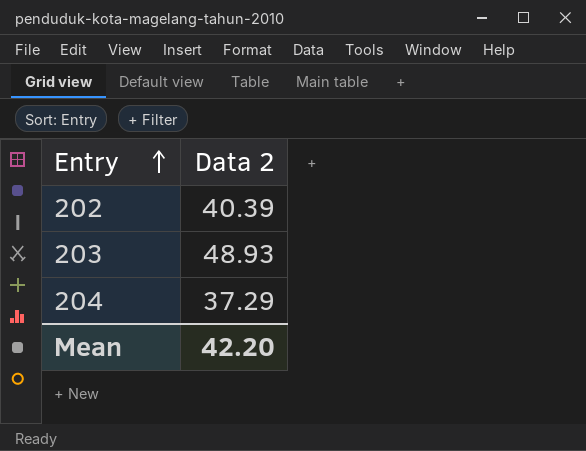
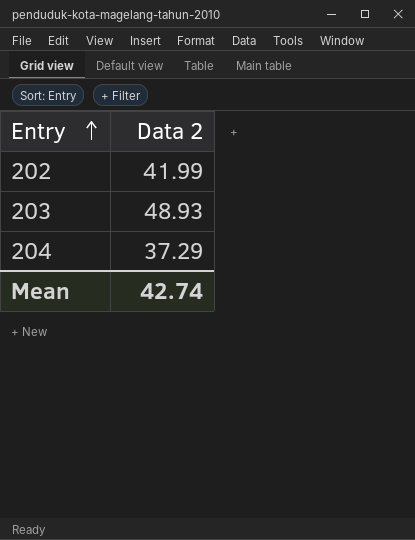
202 | Data 2: 40.39 -> 41.99
Mean | Data 2: 42.20 -> 42.74

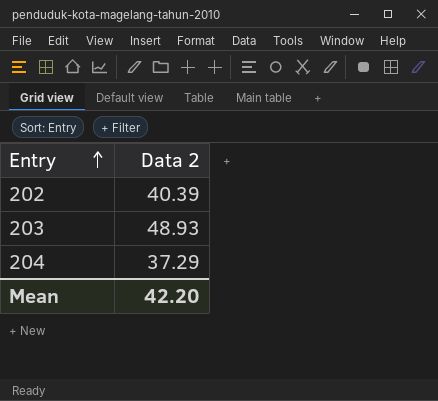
202 | Data 2: 41.99 -> 40.39
Mean | Data 2: 42.74 -> 42.20

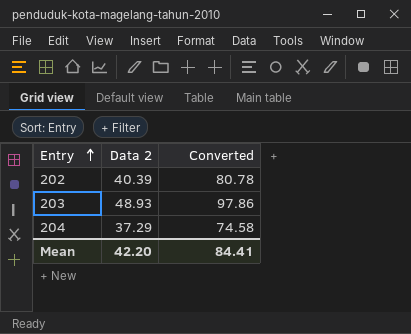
column Converted | formula: none -> [Data 2] * 2

